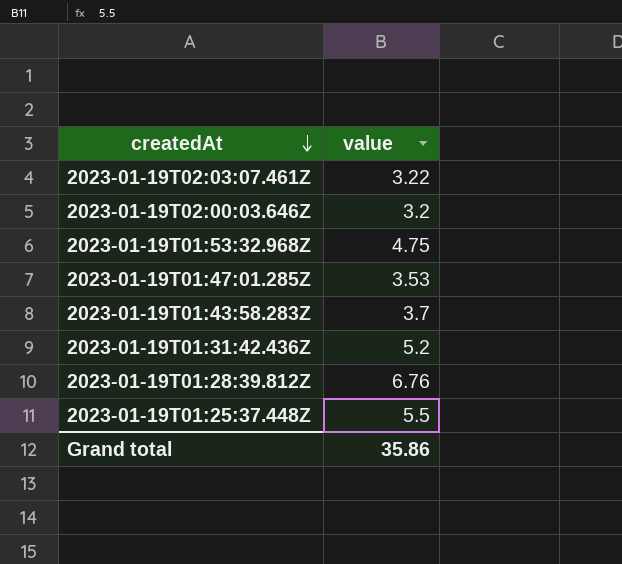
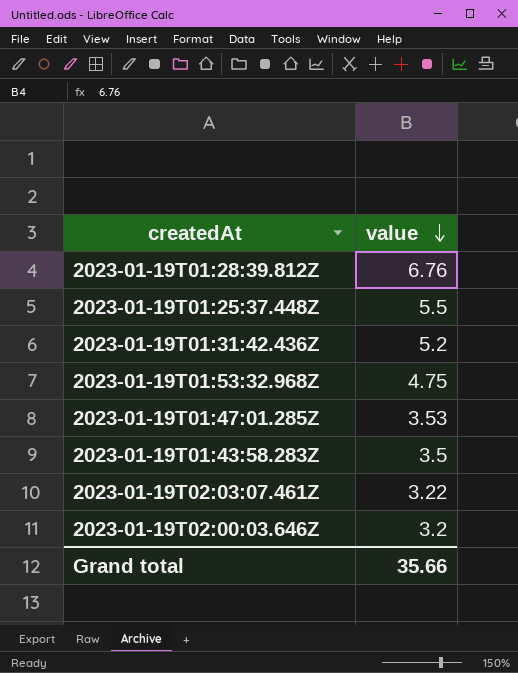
row order: createdAt descending -> value descending
2023-01-19T01:43:58.283Z | value: 3.7 -> 3.5
Grand total | value: 35.86 -> 35.66

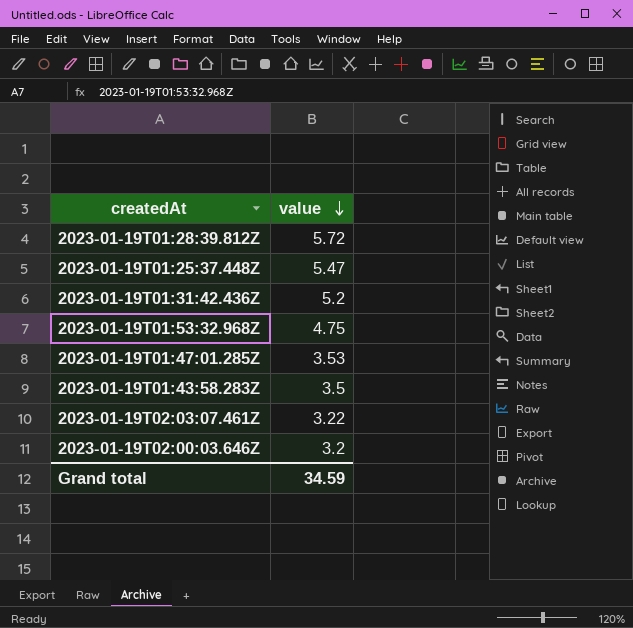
2023-01-19T01:28:39.812Z | value: 6.76 -> 5.72
2023-01-19T01:25:37.448Z | value: 5.5 -> 5.47
Grand total | value: 35.66 -> 34.59

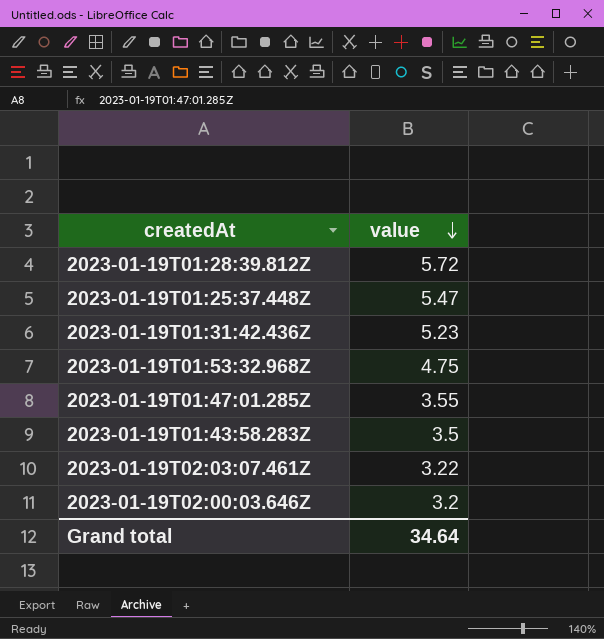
2023-01-19T01:31:42.436Z | value: 5.2 -> 5.23
2023-01-19T01:47:01.285Z | value: 3.53 -> 3.55
Grand total | value: 34.59 -> 34.64

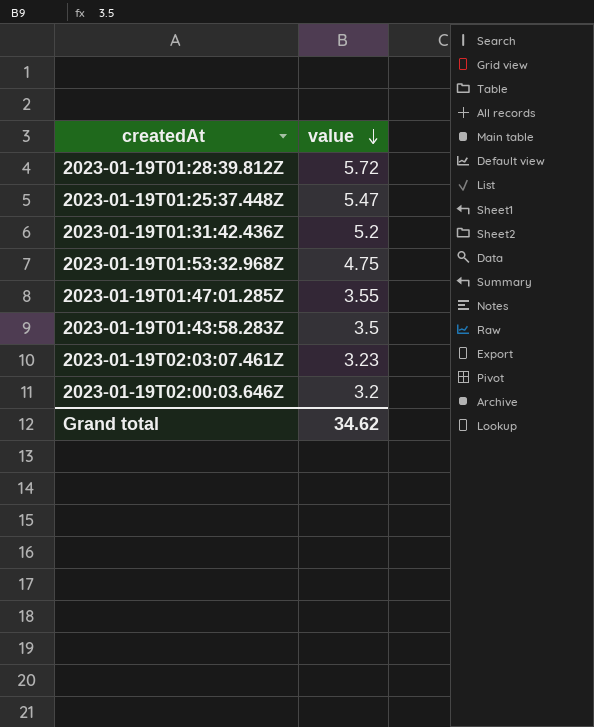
2023-01-19T01:31:42.436Z | value: 5.23 -> 5.2
2023-01-19T02:03:07.461Z | value: 3.22 -> 3.23
Grand total | value: 34.64 -> 34.62

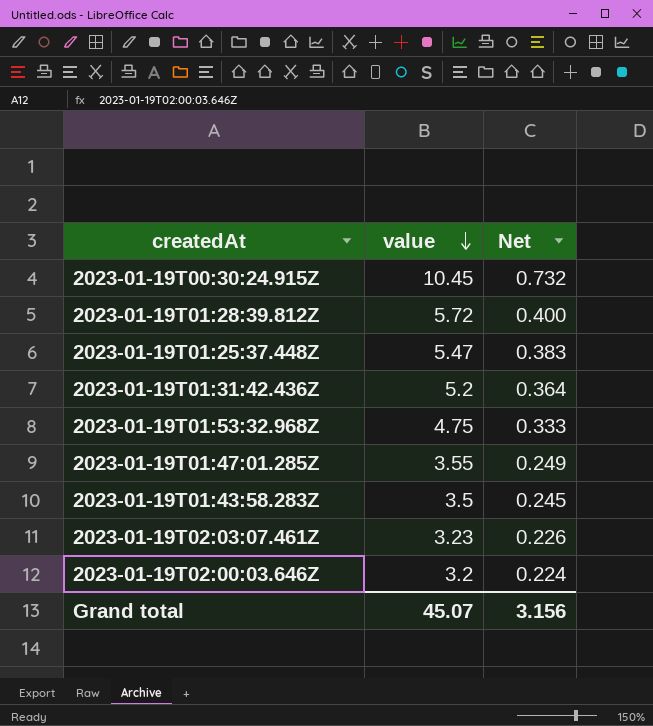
column Net | formula: none -> [value] * 0.07
row 2023-01-19T00:30:24.915Z: none -> 10.45 | 0.732
Grand total | value: 34.62 -> 45.07

